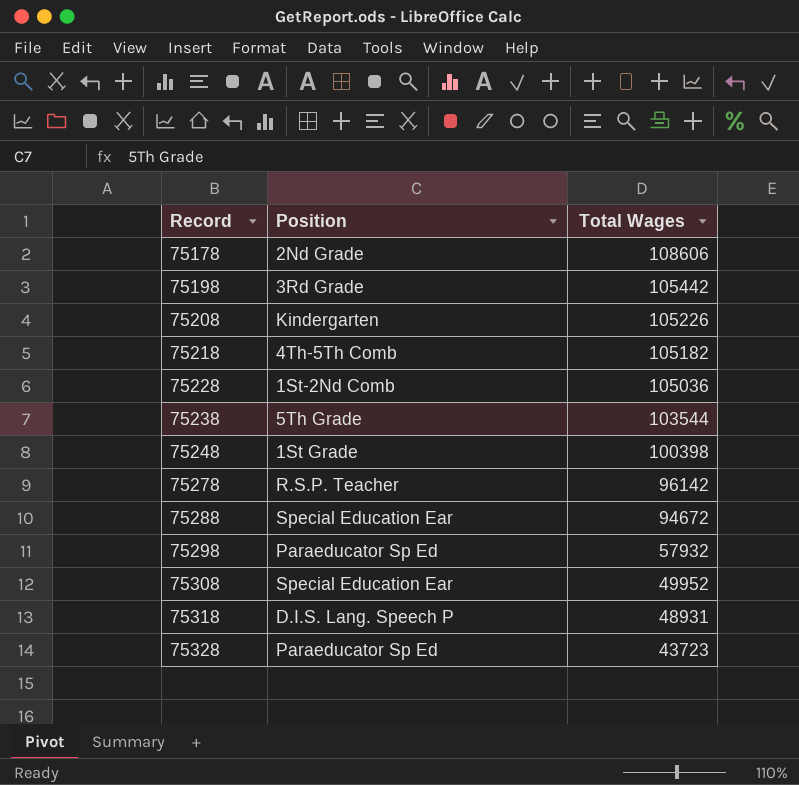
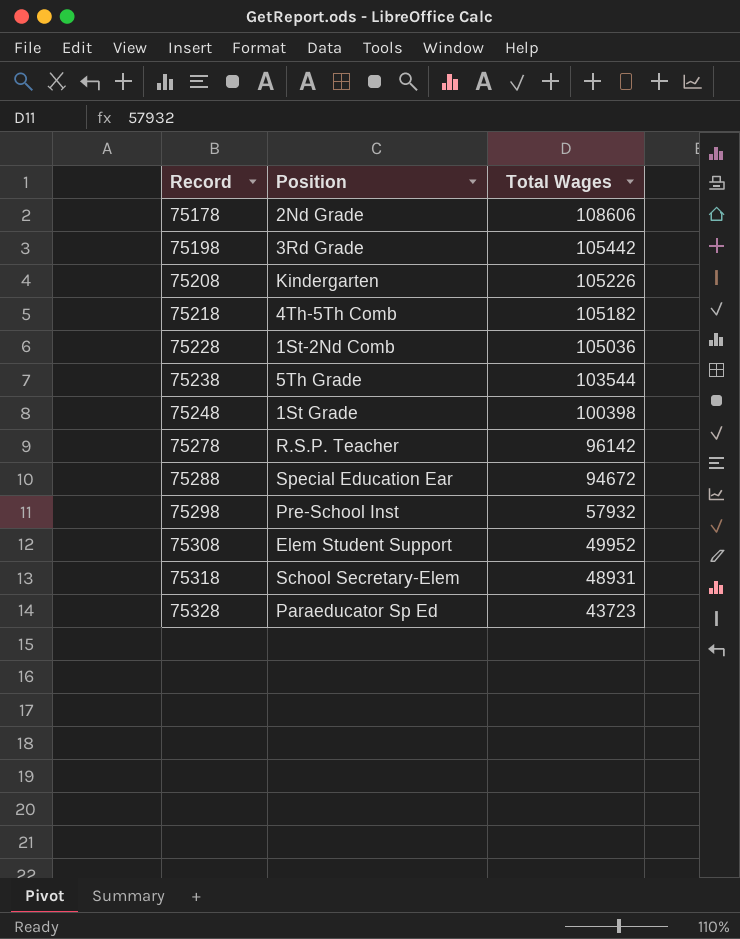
75298 | Position: Paraeducator Sp Ed -> Pre-School Inst
75308 | Position: Special Education Ear -> Elem Student Support
75318 | Position: D.I.S. Lang. Speech P -> School Secretary-Elem

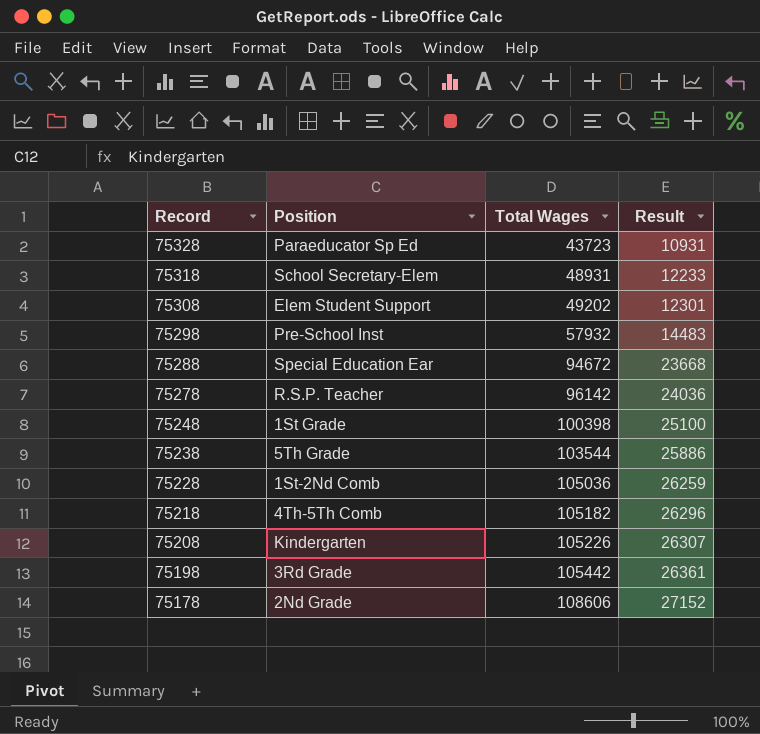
row order: Record ascending -> Record descending
column Result | formula: none -> [Total Wages] * 0.25
75308 | Total Wages: 49952 -> 49202

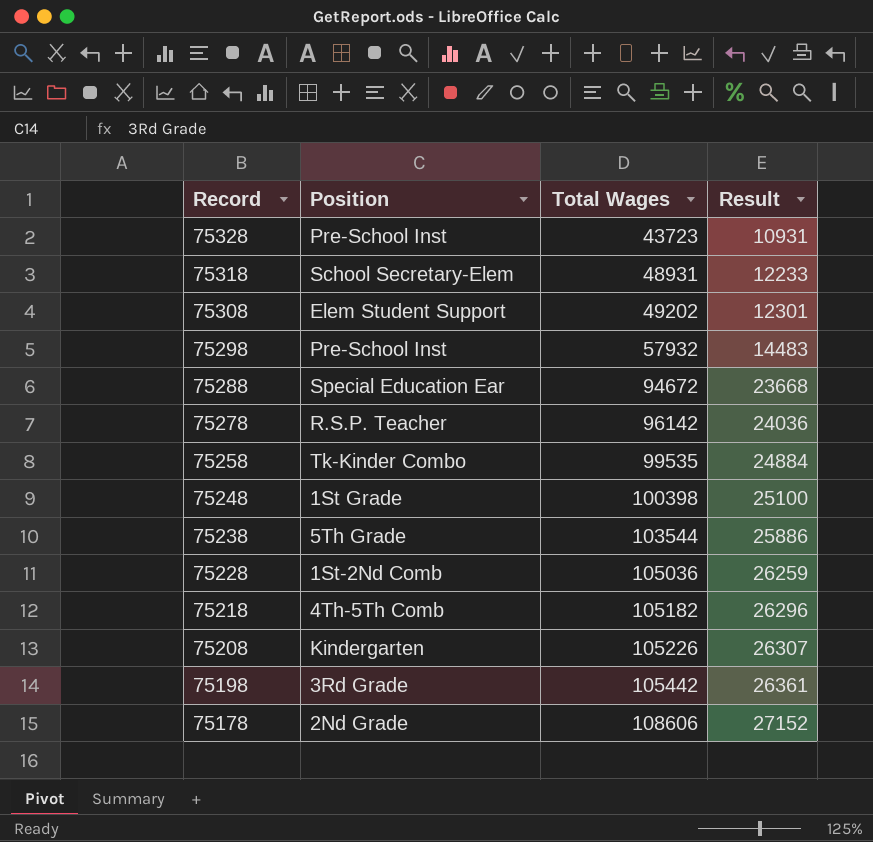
75328 | Position: Paraeducator Sp Ed -> Pre-School Inst
row 75258: none -> Tk-Kinder Combo | 99535 | 24884

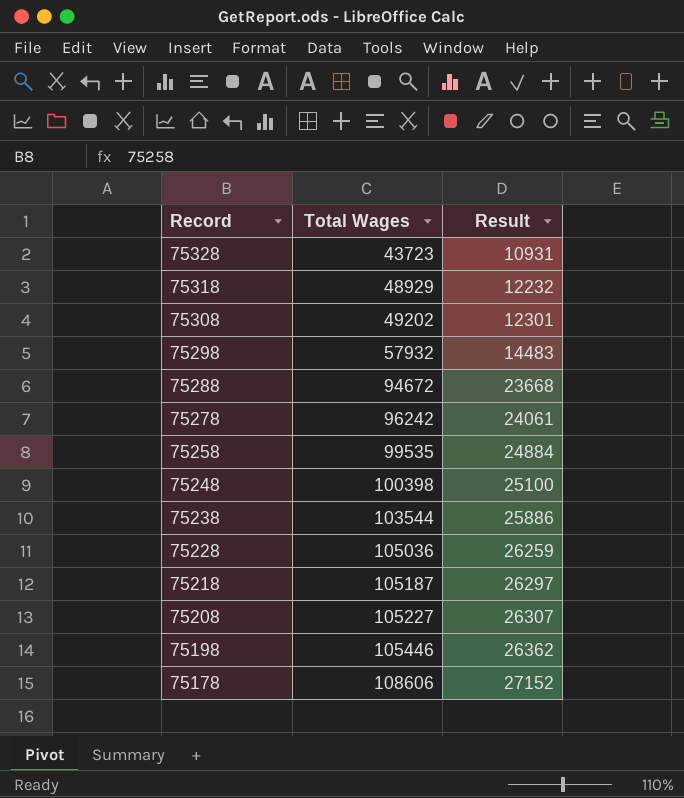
column Position | position: 2 -> none
75318 | Total Wages: 48931 -> 48929
75318 | Result: 12233 -> 12232
75278 | Total Wages: 96142 -> 96242
75278 | Result: 24036 -> 24061
75218 | Total Wages: 105182 -> 105187
75218 | Result: 26296 -> 26297
75208 | Total Wages: 105226 -> 105227
75198 | Total Wages: 105442 -> 105446
75198 | Result: 26361 -> 26362

